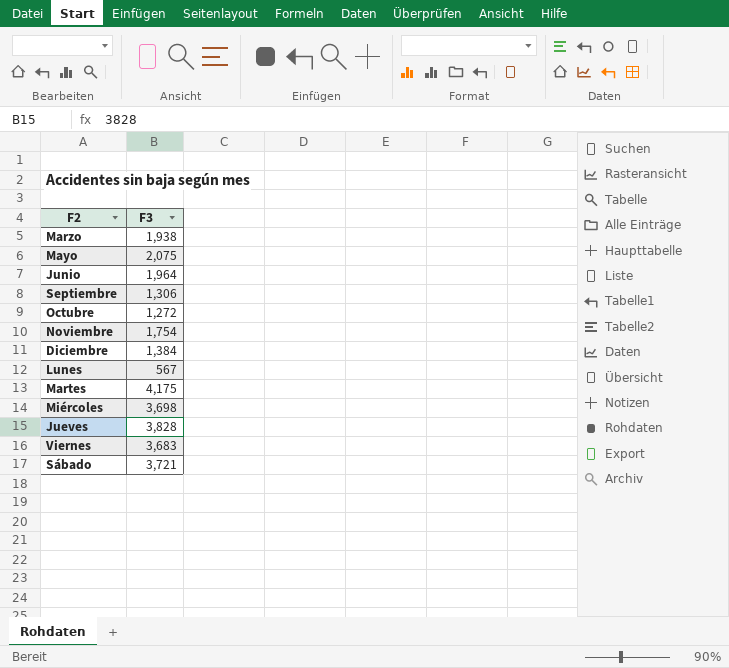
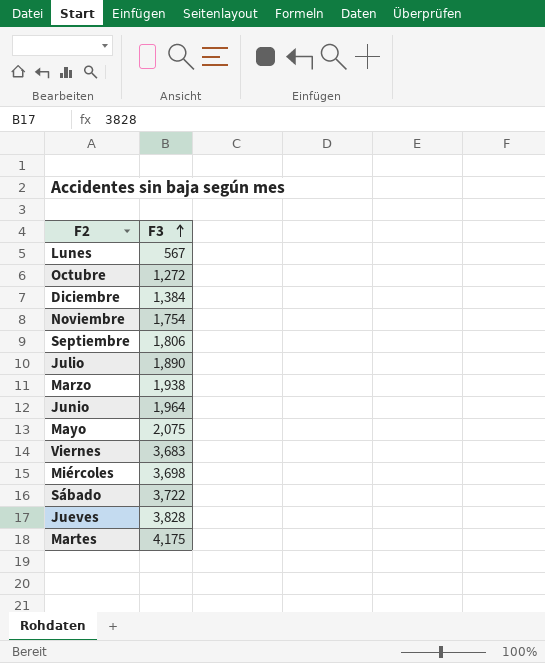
row order: none -> F3 ascending
Septiembre | F3: 1,306 -> 1,806
row Julio: none -> 1,890
Sábado | F3: 3,721 -> 3,722

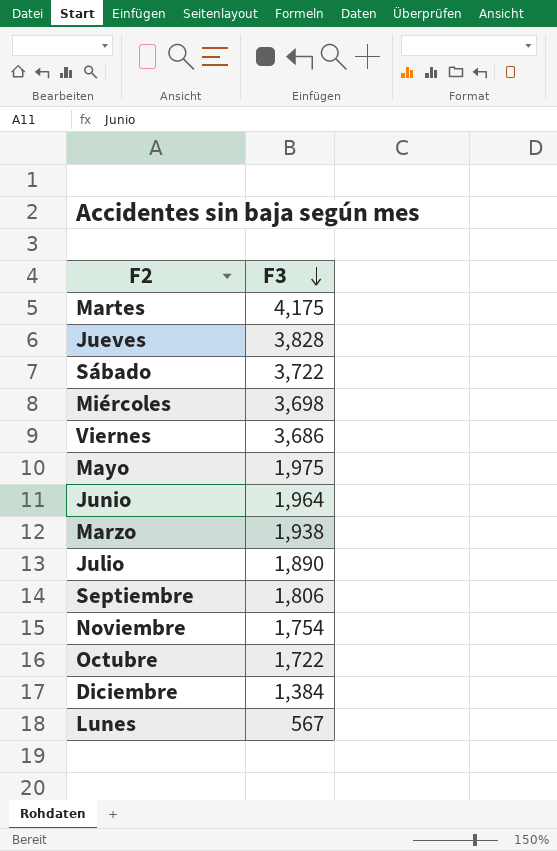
row order: F3 ascending -> F3 descending
Viernes | F3: 3,683 -> 3,686
Mayo | F3: 2,075 -> 1,975
Octubre | F3: 1,272 -> 1,722

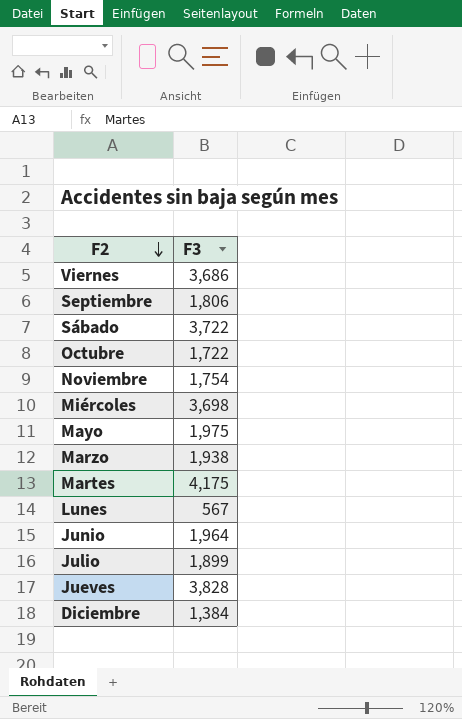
row order: F3 descending -> F2 descending
Julio | F3: 1,890 -> 1,899

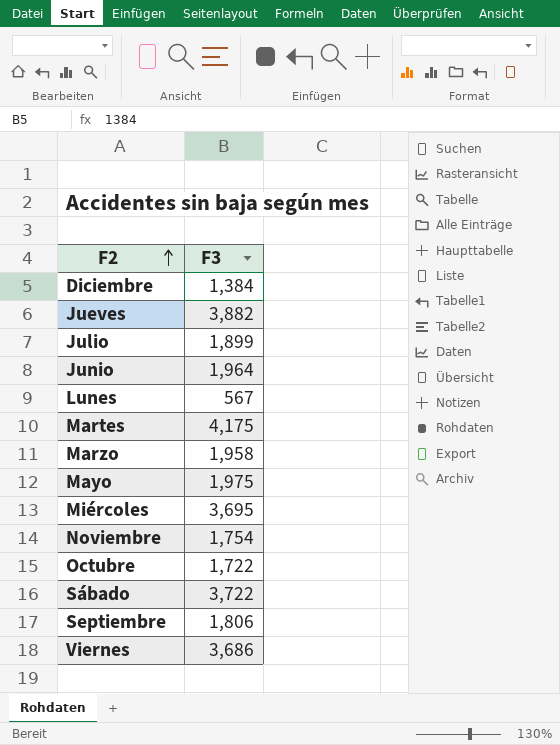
row order: F2 descending -> F2 ascending
Jueves | F3: 3,828 -> 3,882
Marzo | F3: 1,938 -> 1,958
Miércoles | F3: 3,698 -> 3,695

